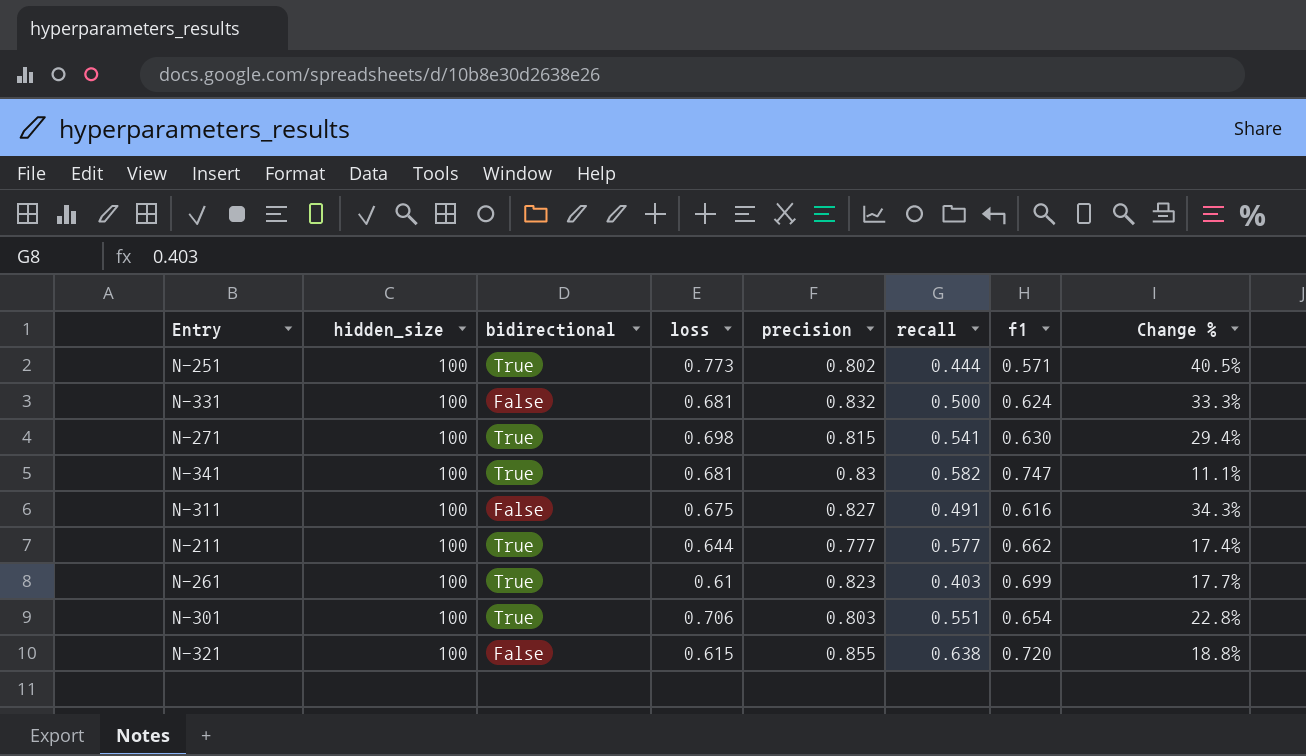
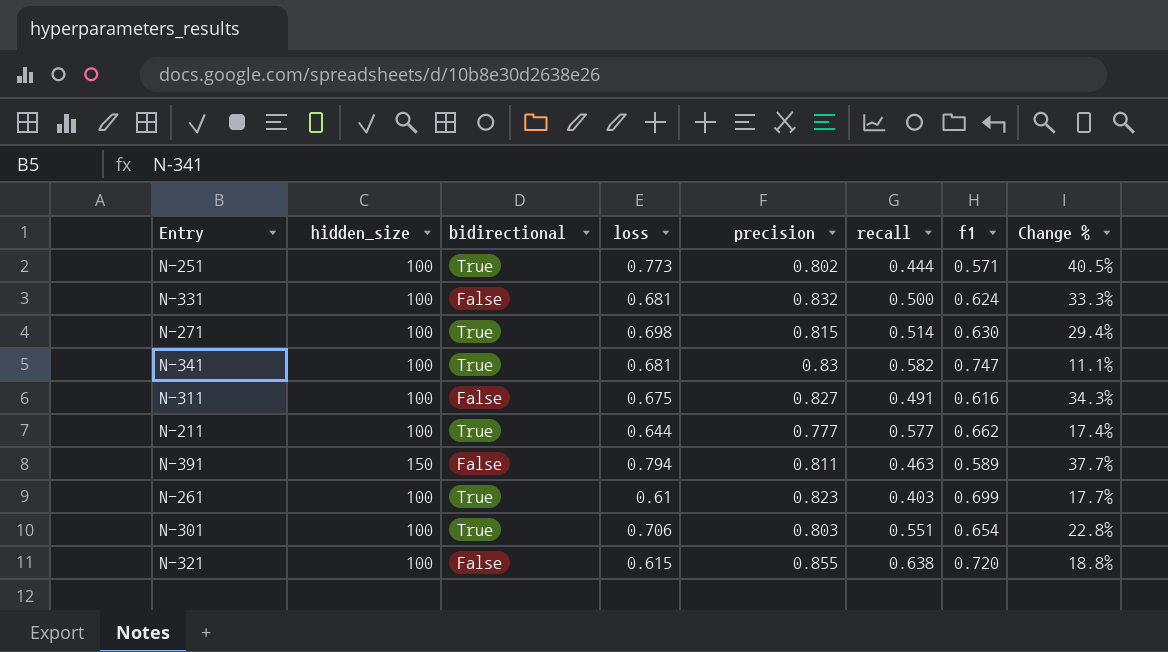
N-271 | recall: 0.541 -> 0.514
row N-391: none -> 150 | False | 0.794 | 0.811 | 0.463 | 0.589 | 37.7%

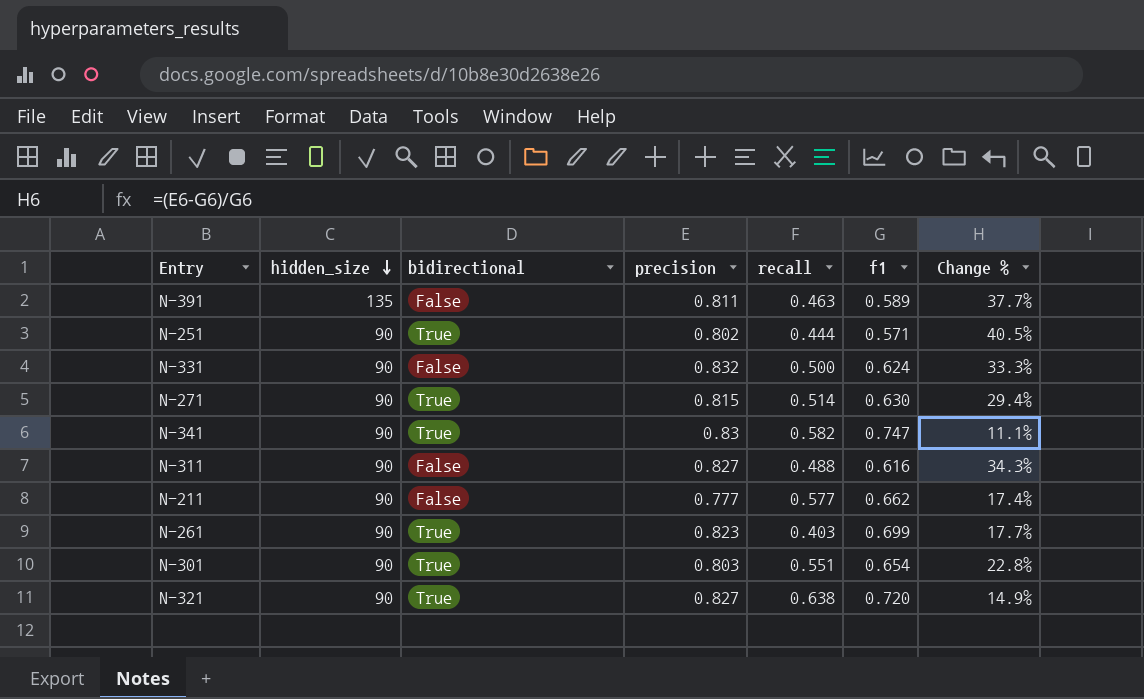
row order: none -> hidden_size descending
column loss | position: 4 -> none
N-391 | hidden_size: 150 -> 135
N-251 | hidden_size: 100 -> 90
N-331 | hidden_size: 100 -> 90
N-271 | hidden_size: 100 -> 90
N-341 | hidden_size: 100 -> 90
N-311 | hidden_size: 100 -> 90
N-311 | recall: 0.491 -> 0.488
N-211 | hidden_size: 100 -> 90
N-211 | bidirectional: True -> False
N-261 | hidden_size: 100 -> 90
N-301 | hidden_size: 100 -> 90
N-321 | hidden_size: 100 -> 90
N-321 | bidirectional: False -> True
N-321 | precision: 0.855 -> 0.827
N-321 | Change %: 18.8% -> 14.9%

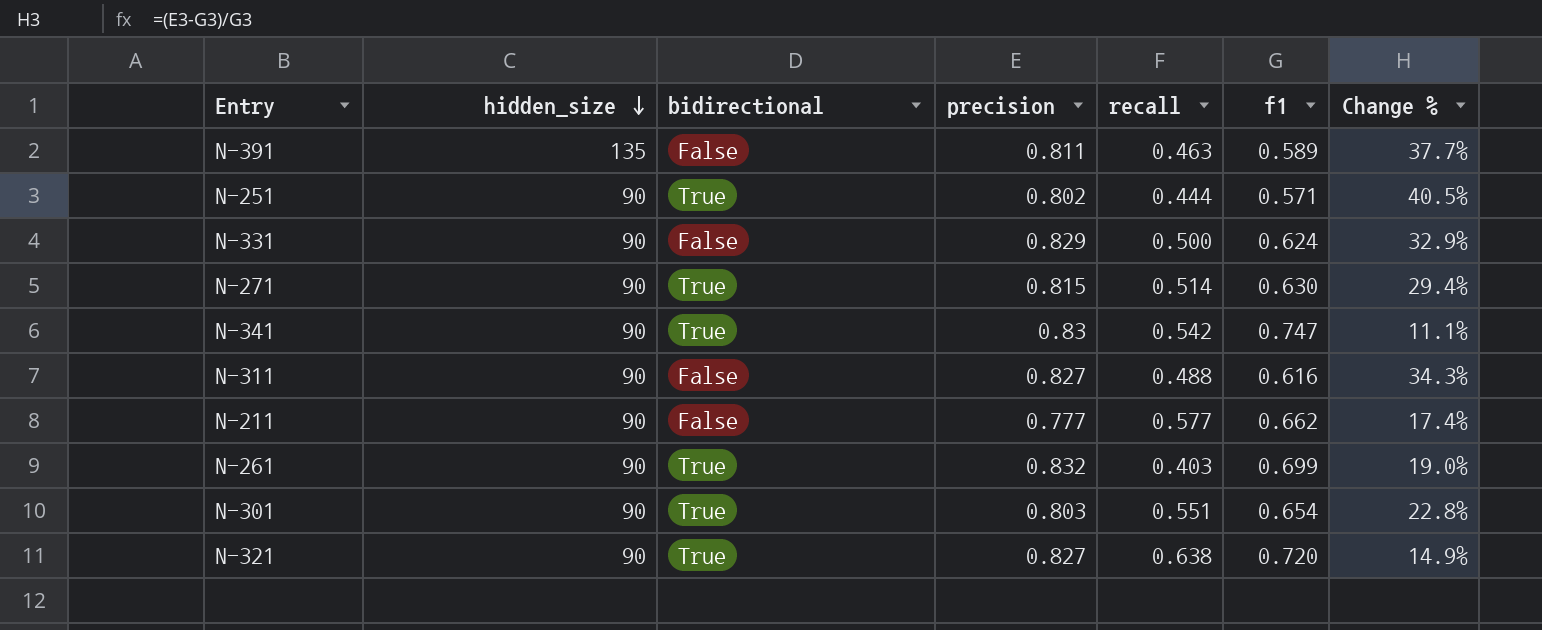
N-331 | precision: 0.832 -> 0.829
N-331 | Change %: 33.3% -> 32.9%
N-341 | recall: 0.582 -> 0.542
N-261 | precision: 0.823 -> 0.832
N-261 | Change %: 17.7% -> 19.0%

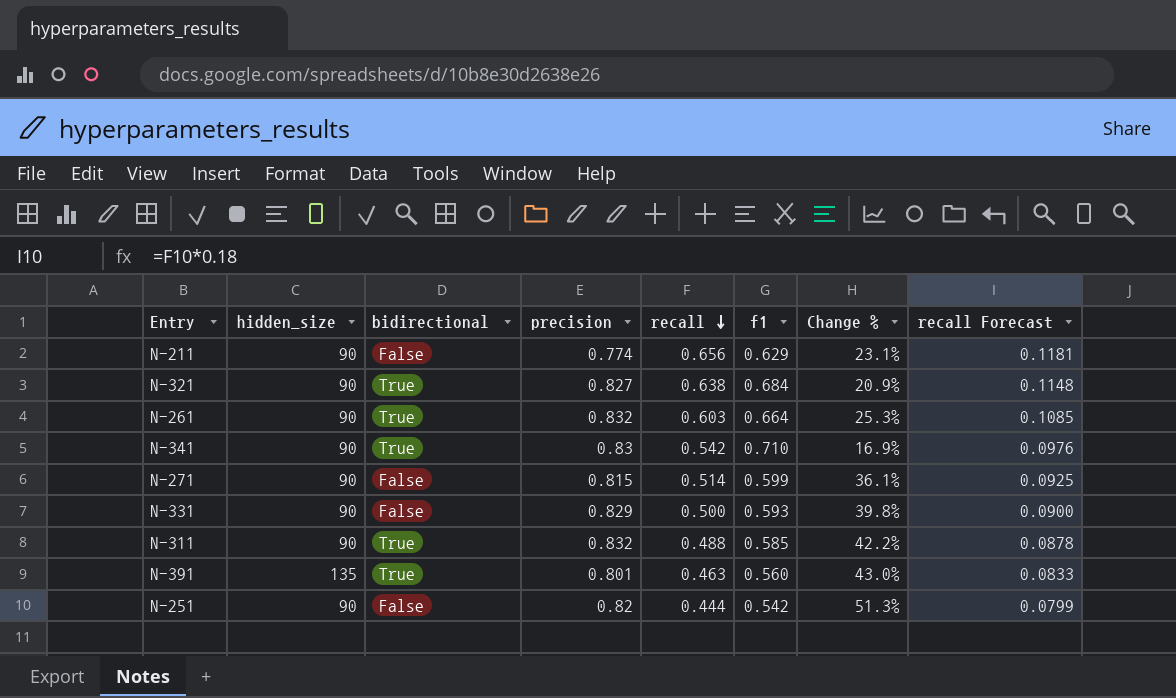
row order: hidden_size descending -> recall descending
column recall Forecast | formula: none -> [recall] * 0.18
row N-301: 90 | True | 0.803 | 0.551 | 0.654 | 22.8% -> none
N-211 | precision: 0.777 -> 0.774
N-211 | recall: 0.577 -> 0.656
N-211 | f1: 0.662 -> 0.629
N-211 | Change %: 17.4% -> 23.1%
N-321 | f1: 0.720 -> 0.684
N-321 | Change %: 14.9% -> 20.9%
N-261 | recall: 0.403 -> 0.603
N-261 | f1: 0.699 -> 0.664
N-261 | Change %: 19.0% -> 25.3%
N-341 | f1: 0.747 -> 0.710
N-341 | Change %: 11.1% -> 16.9%
N-271 | bidirectional: True -> False
N-271 | f1: 0.630 -> 0.599
N-271 | Change %: 29.4% -> 36.1%
N-331 | f1: 0.624 -> 0.593
N-331 | Change %: 32.9% -> 39.8%
N-311 | bidirectional: False -> True
N-311 | precision: 0.827 -> 0.832
N-311 | f1: 0.616 -> 0.585
N-311 | Change %: 34.3% -> 42.2%
N-391 | bidirectional: False -> True
N-391 | precision: 0.811 -> 0.801
N-391 | f1: 0.589 -> 0.560
N-391 | Change %: 37.7% -> 43.0%
N-251 | bidirectional: True -> False
N-251 | precision: 0.802 -> 0.82
N-251 | f1: 0.571 -> 0.542
N-251 | Change %: 40.5% -> 51.3%

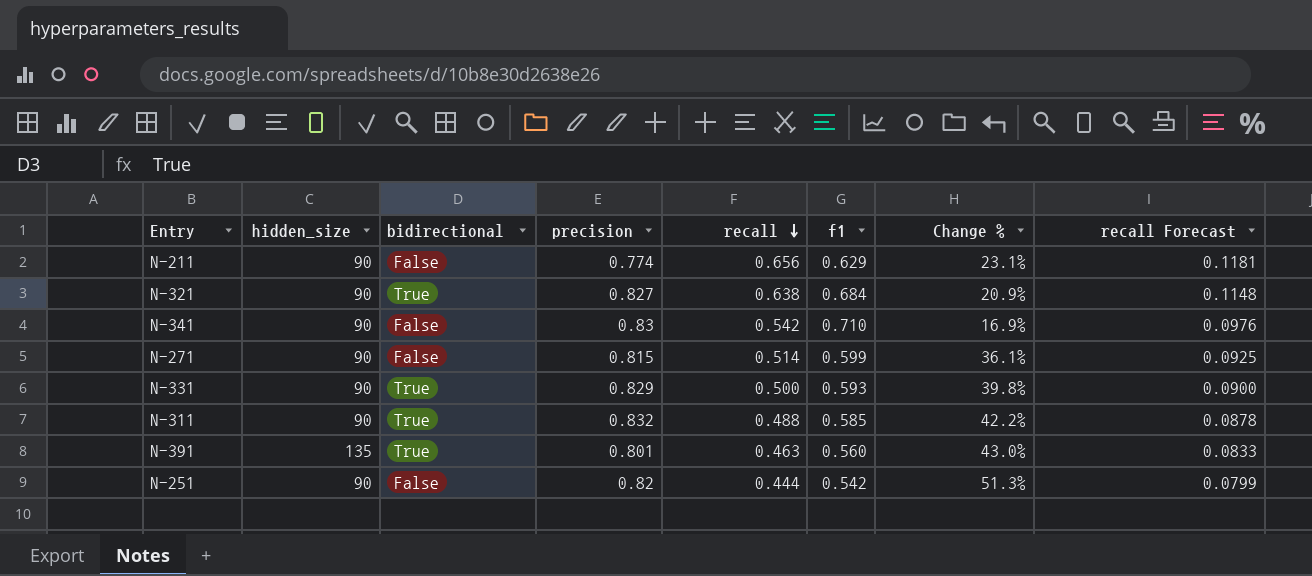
row N-261: 90 | True | 0.832 | 0.603 | 0.664 | 25.3% | 0.1085 -> none
N-341 | bidirectional: True -> False
N-331 | bidirectional: False -> True

